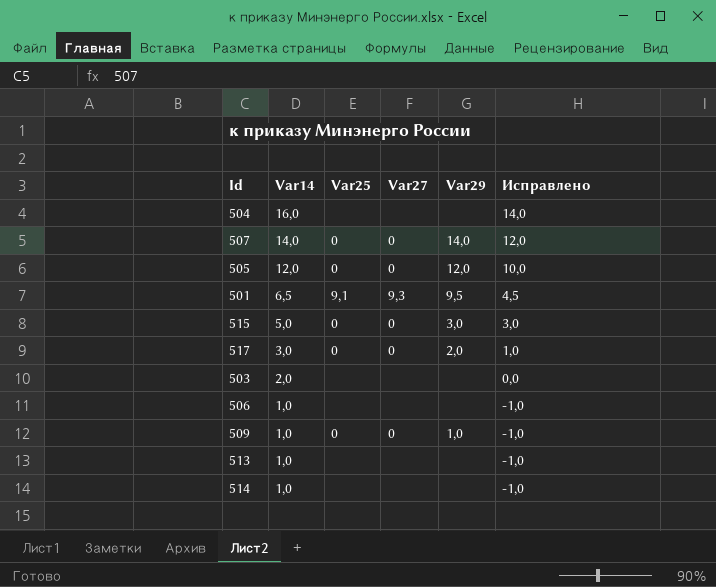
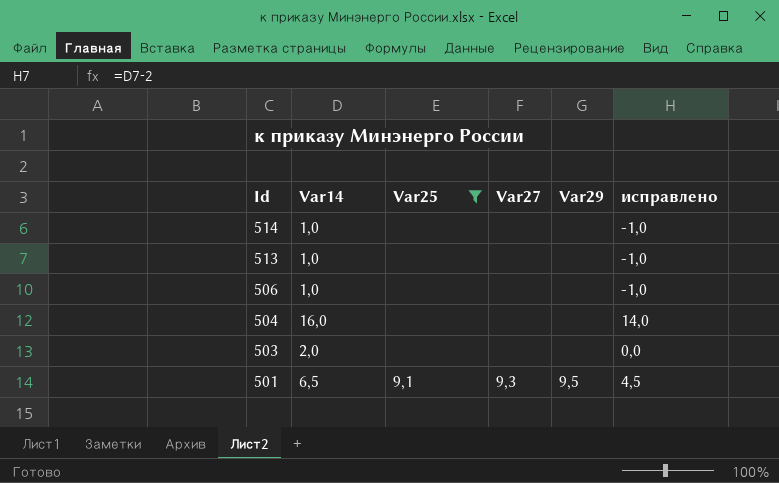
filter: none -> Var25 != 0
row order: Var14 descending -> Id descending
column name: Исправлено -> исправлено

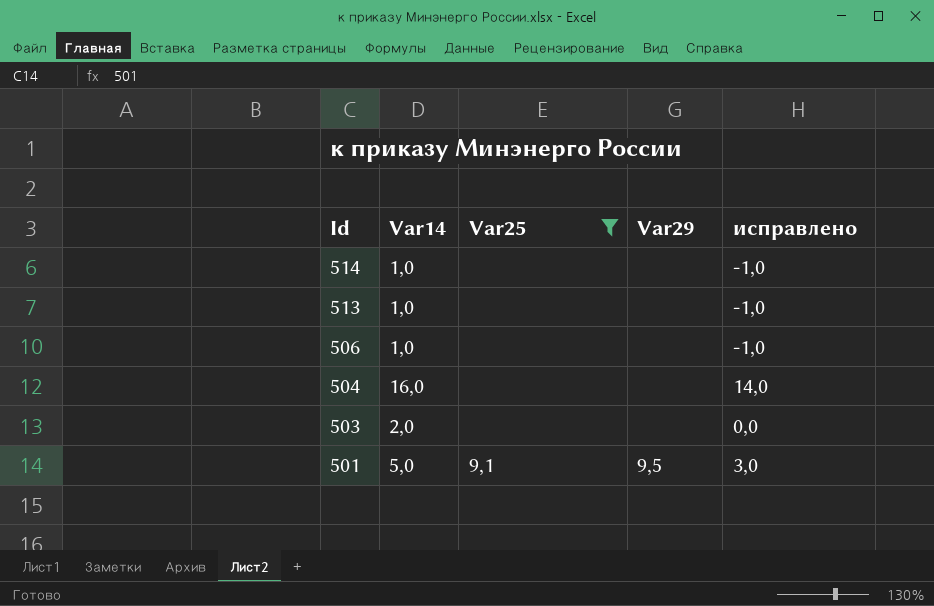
column Var27 | position: 4 -> none
501 | Var14: 6,5 -> 5,0
501 | исправлено: 4,5 -> 3,0

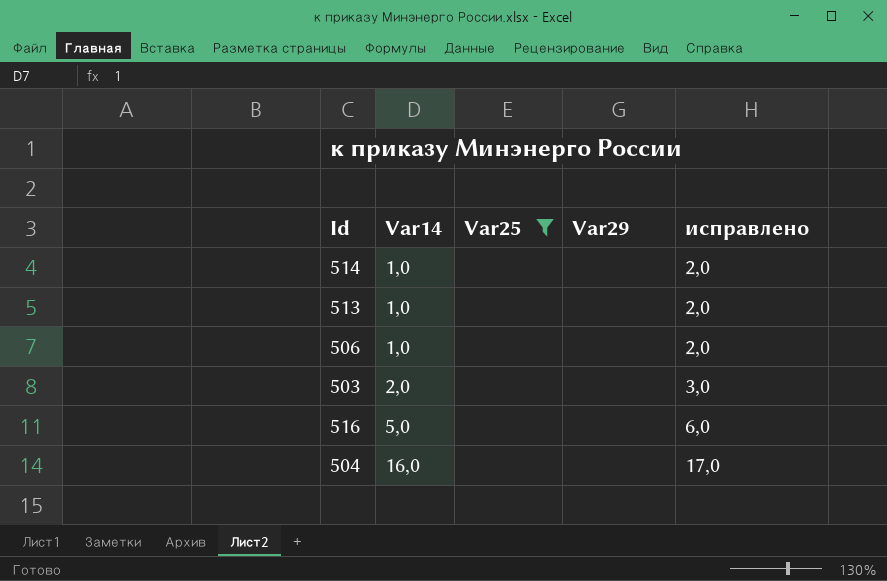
row order: Id descending -> Var14 ascending
column исправлено | formula: [Var14] - 2 -> [Var14] + 1
row 501: 5,0 | 9,1 | 9,5 | 3,0 -> none
row 516: none -> 5,0 | none | none | 6,0

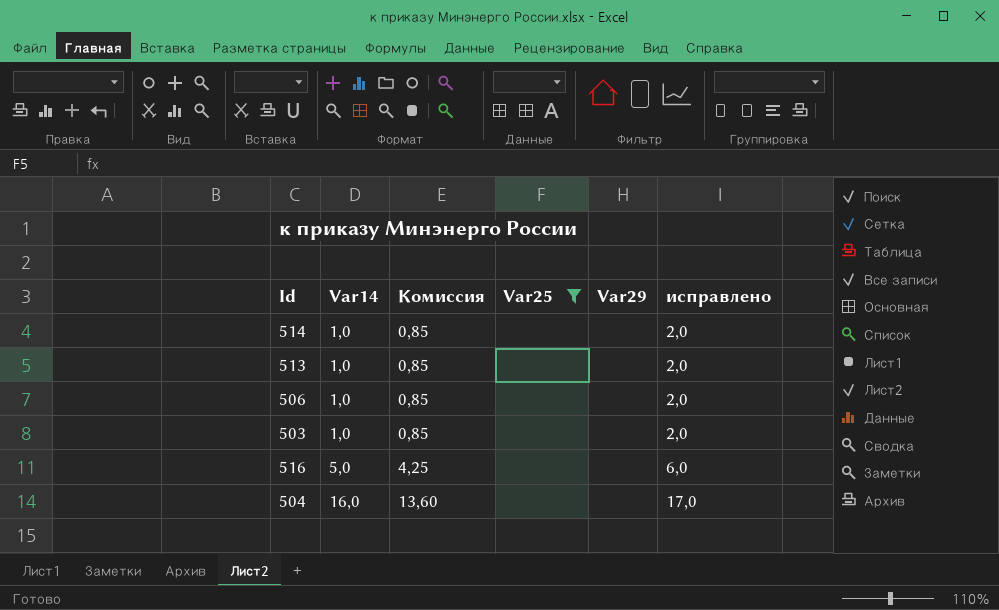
column Комиссия | formula: none -> [Var14] * 0,85
503 | Var14: 2,0 -> 1,0
503 | исправлено: 3,0 -> 2,0

